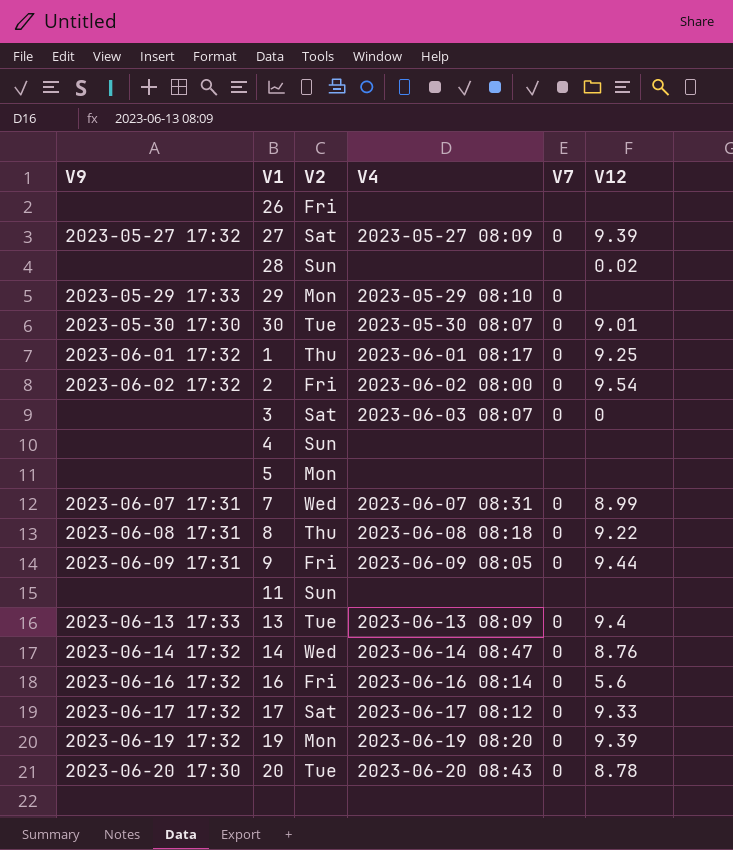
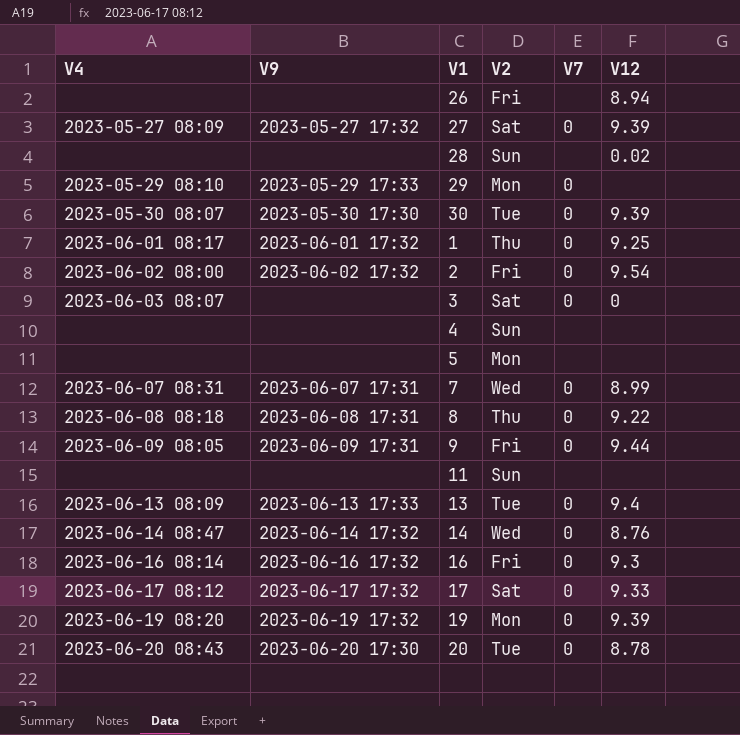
column V4 | position: 4 -> 1
26 | V12: none -> 8.94
30 | V12: 9.01 -> 9.39
16 | V12: 5.6 -> 9.3

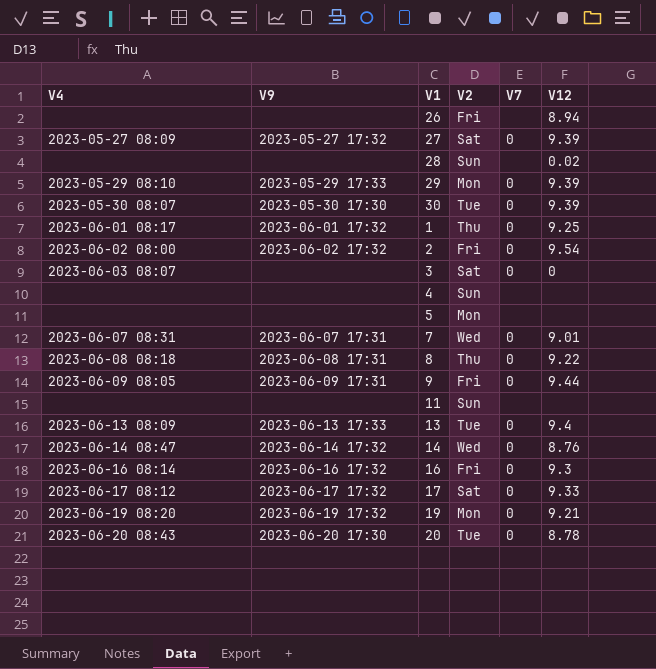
29 | V12: none -> 9.39
7 | V12: 8.99 -> 9.01
19 | V12: 9.39 -> 9.21

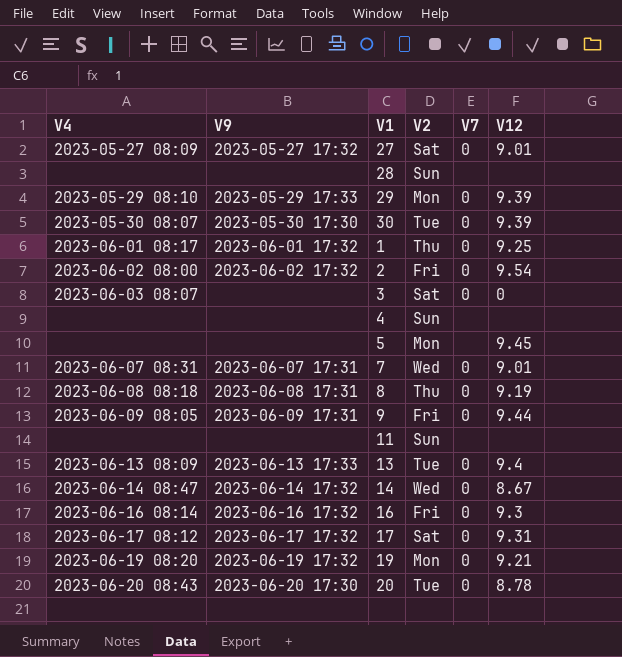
row 26: none | none | Fri | none | 8.94 -> none
27 | V12: 9.39 -> 9.01
28 | V12: 0.02 -> none
5 | V12: none -> 9.45
8 | V12: 9.22 -> 9.19
14 | V12: 8.76 -> 8.67
17 | V12: 9.33 -> 9.31

